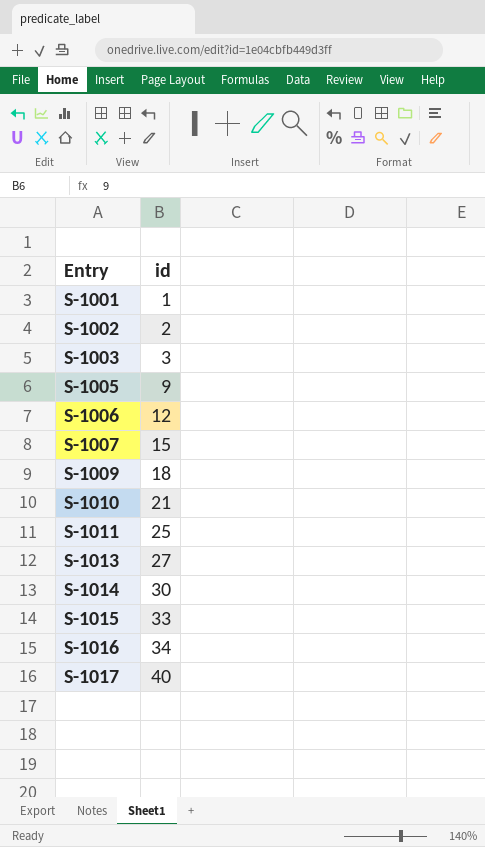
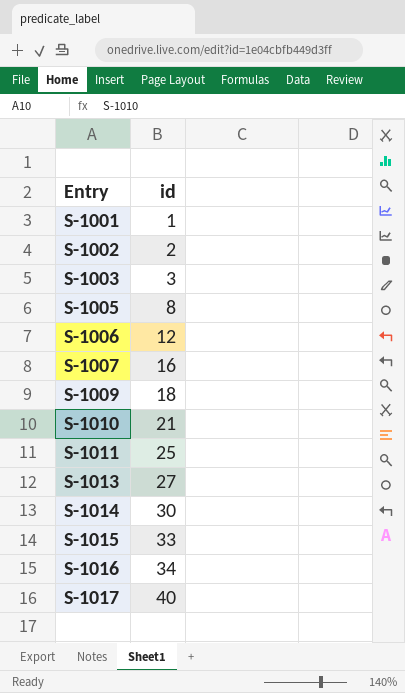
S-1005 | id: 9 -> 8
S-1007 | id: 15 -> 16

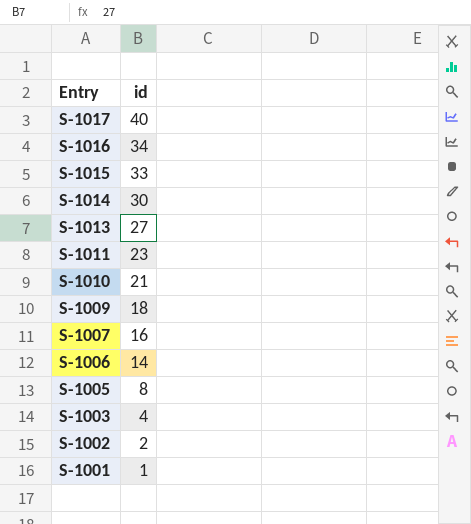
row order: Entry ascending -> Entry descending
S-1011 | id: 25 -> 23
S-1006 | id: 12 -> 14
S-1003 | id: 3 -> 4

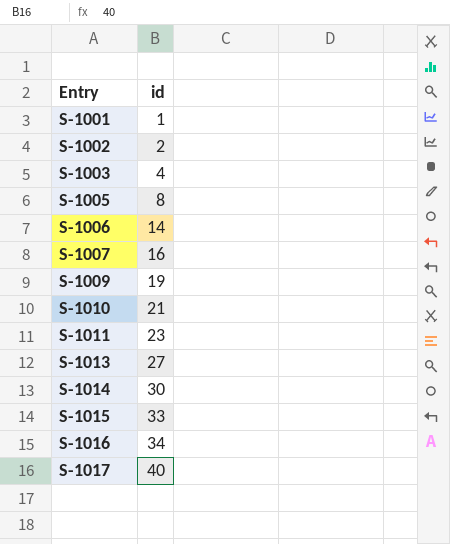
row order: Entry descending -> Entry ascending
S-1009 | id: 18 -> 19

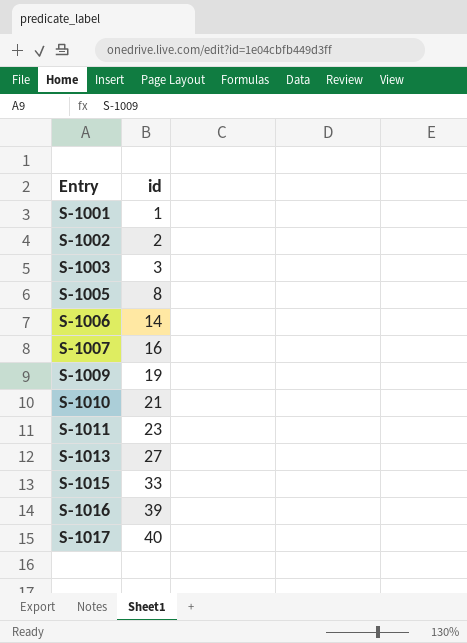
row S-1014: 30 -> none
S-1003 | id: 4 -> 3
S-1016 | id: 34 -> 39

